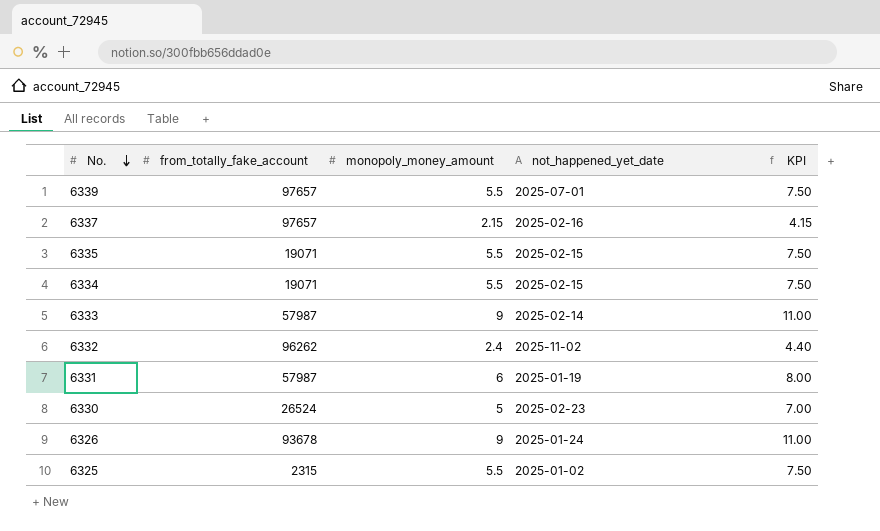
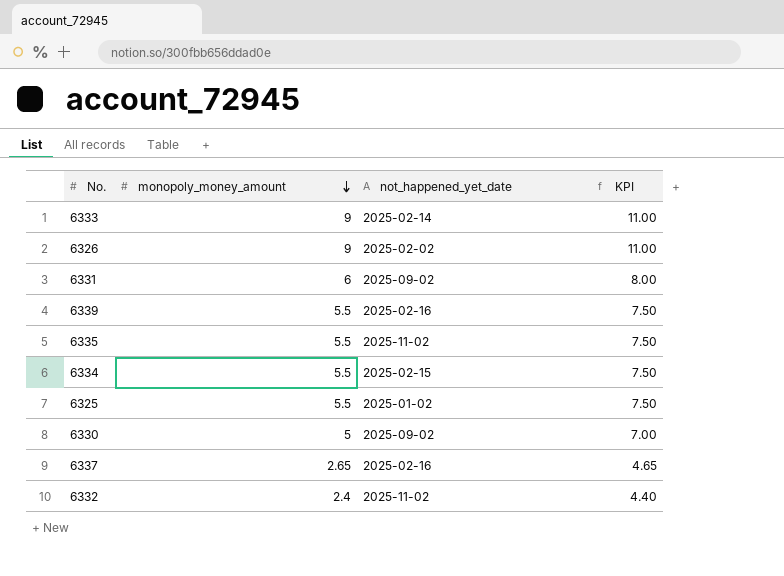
row order: No. descending -> monopoly_money_amount descending
column from_totally_fake_account | position: 2 -> none
6326 | not_happened_yet_date: 2025-01-24 -> 2025-02-02
6331 | not_happened_yet_date: 2025-01-19 -> 2025-09-02
6339 | not_happened_yet_date: 2025-07-01 -> 2025-02-16
6335 | not_happened_yet_date: 2025-02-15 -> 2025-11-02
6330 | not_happened_yet_date: 2025-02-23 -> 2025-09-02
6337 | monopoly_money_amount: 2.15 -> 2.65
6337 | KPI: 4.15 -> 4.65

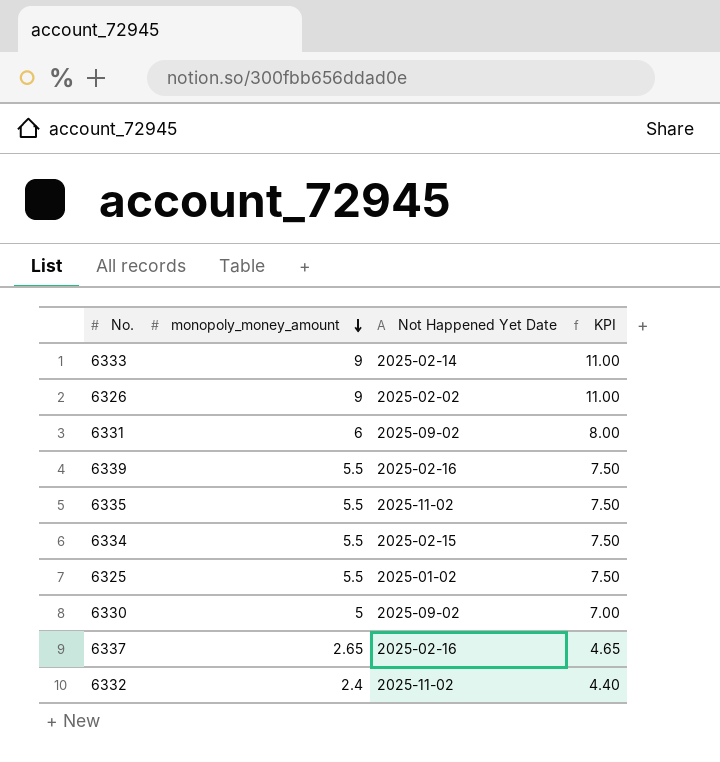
column name: not_happened_yet_date -> Not Happened Yet Date

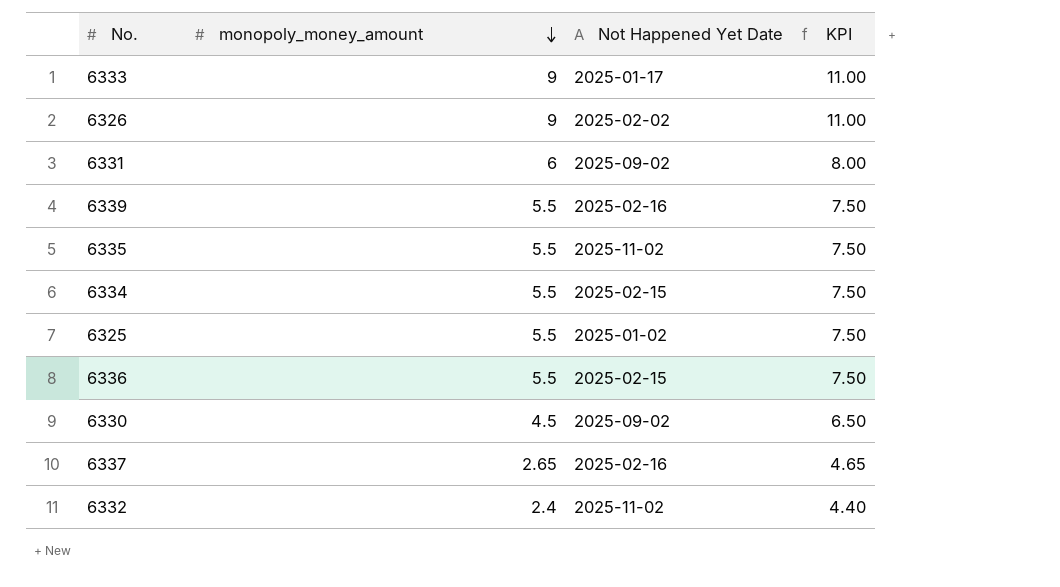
6333 | Not Happened Yet Date: 2025-02-14 -> 2025-01-17
row 6336: none -> 5.5 | 2025-02-15 | 7.50
6330 | monopoly_money_amount: 5 -> 4.5
6330 | KPI: 7.00 -> 6.50

